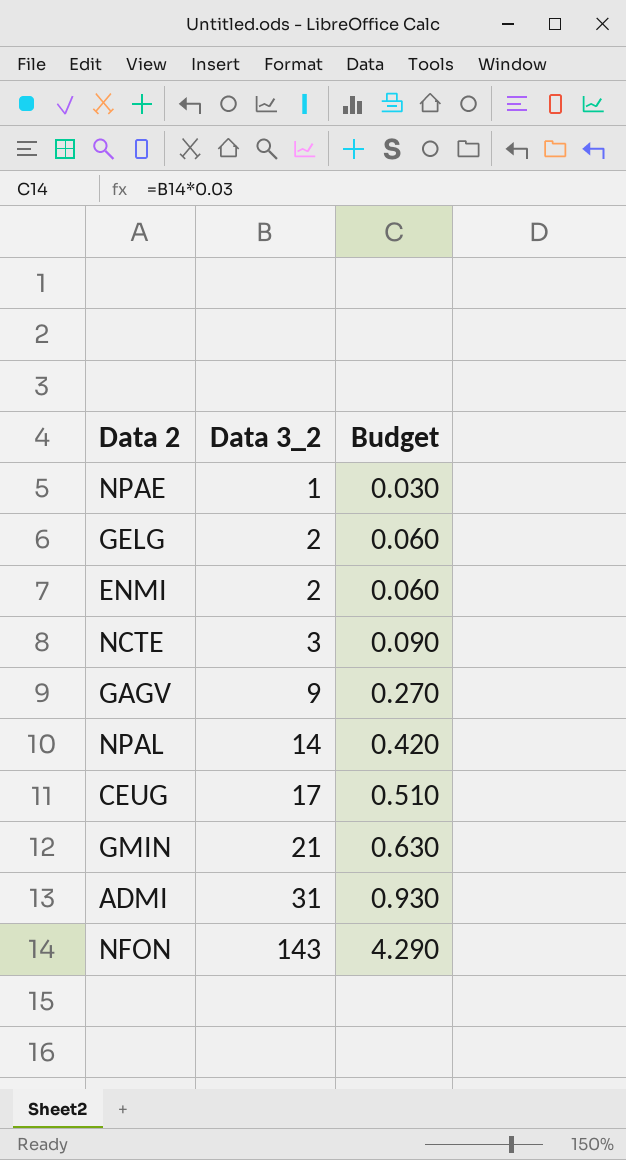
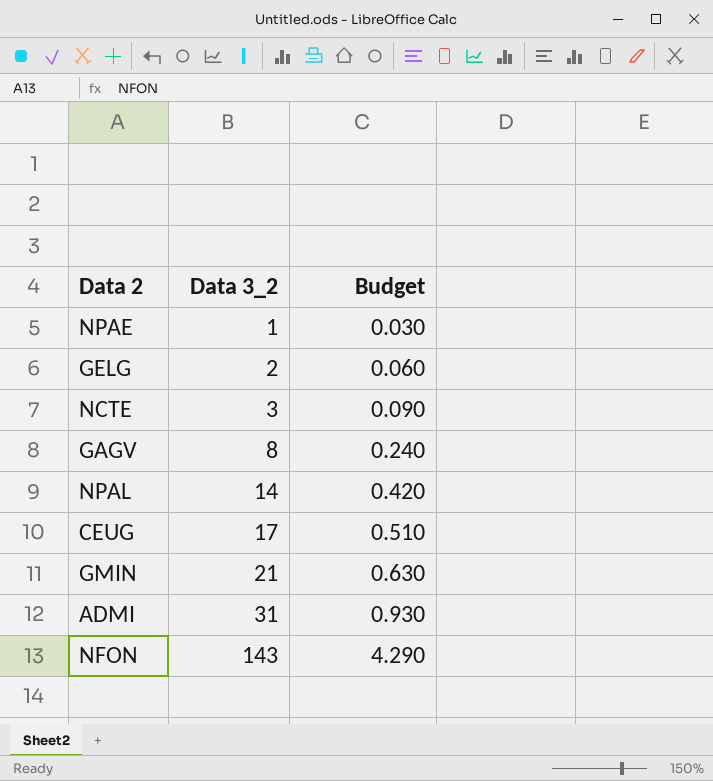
row ENMI: 2 | 0.060 -> none
GAGV | Data 3_2: 9 -> 8
GAGV | Budget: 0.270 -> 0.240

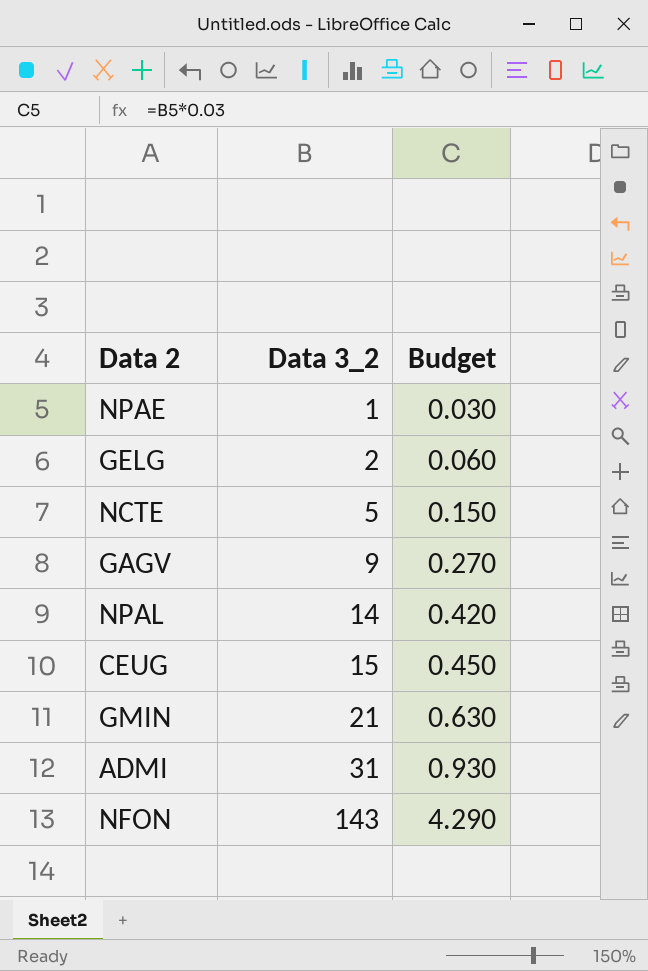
NCTE | Data 3_2: 3 -> 5
NCTE | Budget: 0.090 -> 0.150
GAGV | Data 3_2: 8 -> 9
GAGV | Budget: 0.240 -> 0.270
CEUG | Data 3_2: 17 -> 15
CEUG | Budget: 0.510 -> 0.450

